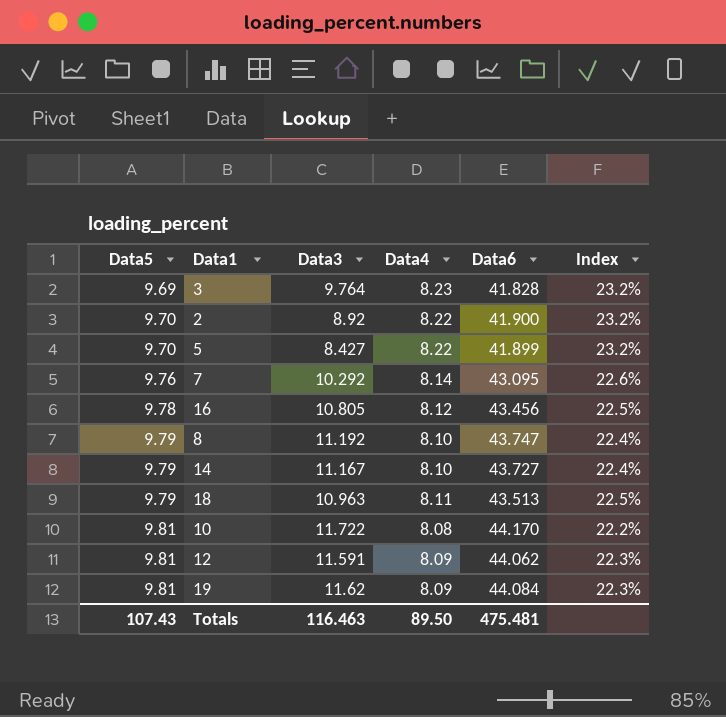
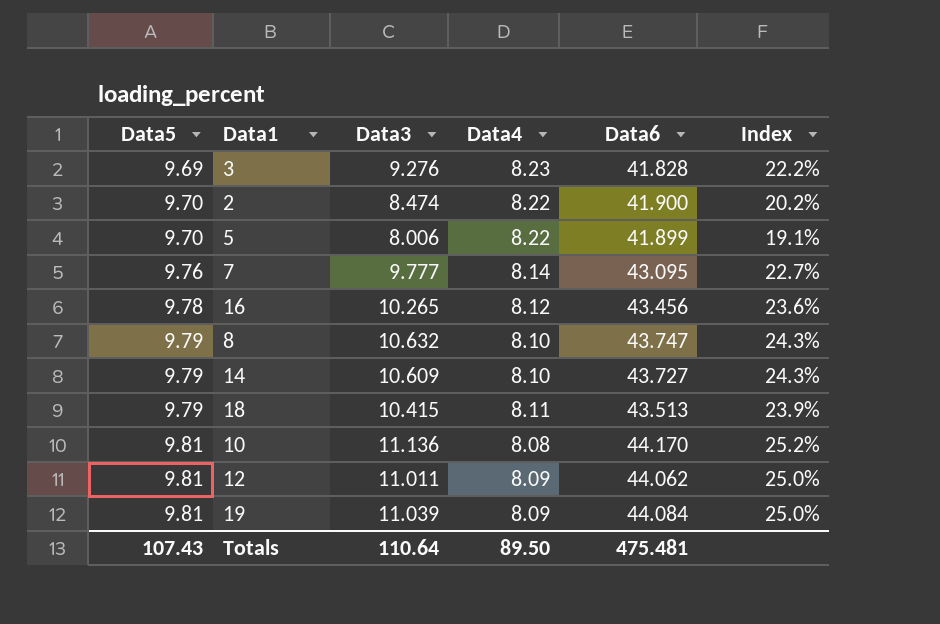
column Index | formula: [Data5] / [Data6] -> [Data3] / [Data6]
3 | Data3: 9.764 -> 9.276
2 | Data3: 8.92 -> 8.474
5 | Data3: 8.427 -> 8.006
7 | Data3: 10.292 -> 9.777
16 | Data3: 10.805 -> 10.265
8 | Data3: 11.192 -> 10.632
14 | Data3: 11.167 -> 10.609
18 | Data3: 10.963 -> 10.415
10 | Data3: 11.722 -> 11.136
12 | Data3: 11.591 -> 11.011
19 | Data3: 11.62 -> 11.039
Totals | Data3: 116.463 -> 110.64

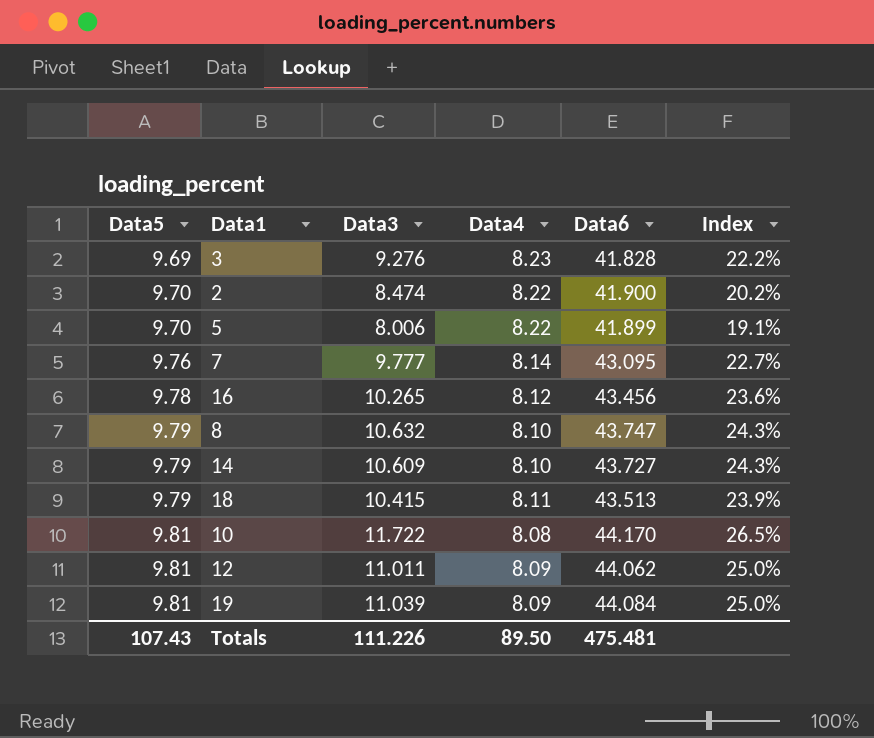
10 | Data3: 11.136 -> 11.722
10 | Index: 25.2% -> 26.5%
Totals | Data3: 110.64 -> 111.226

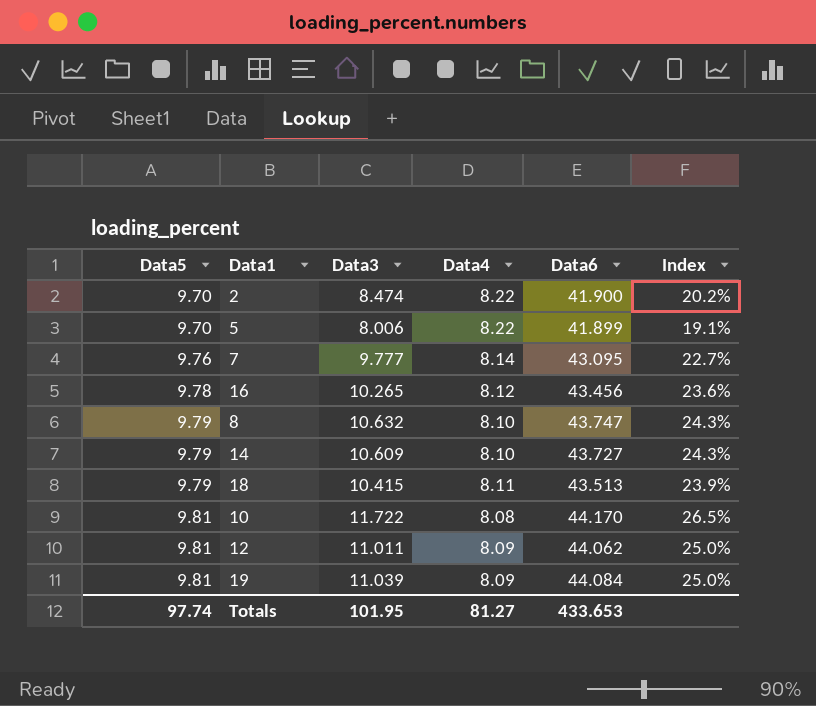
row 3: 9.69 | 9.276 | 8.23 | 41.828 | 22.2% -> none
Totals | Data5: 107.43 -> 97.74
Totals | Data3: 111.226 -> 101.95
Totals | Data4: 89.50 -> 81.27
Totals | Data6: 475.481 -> 433.653

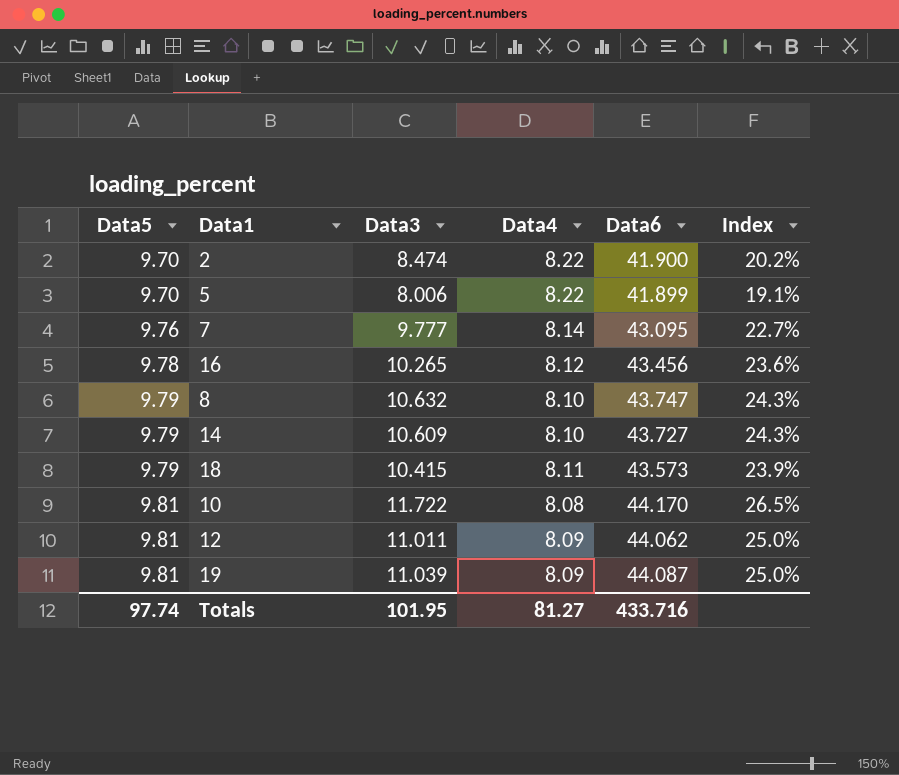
18 | Data6: 43.513 -> 43.573
19 | Data6: 44.084 -> 44.087
Totals | Data6: 433.653 -> 433.716

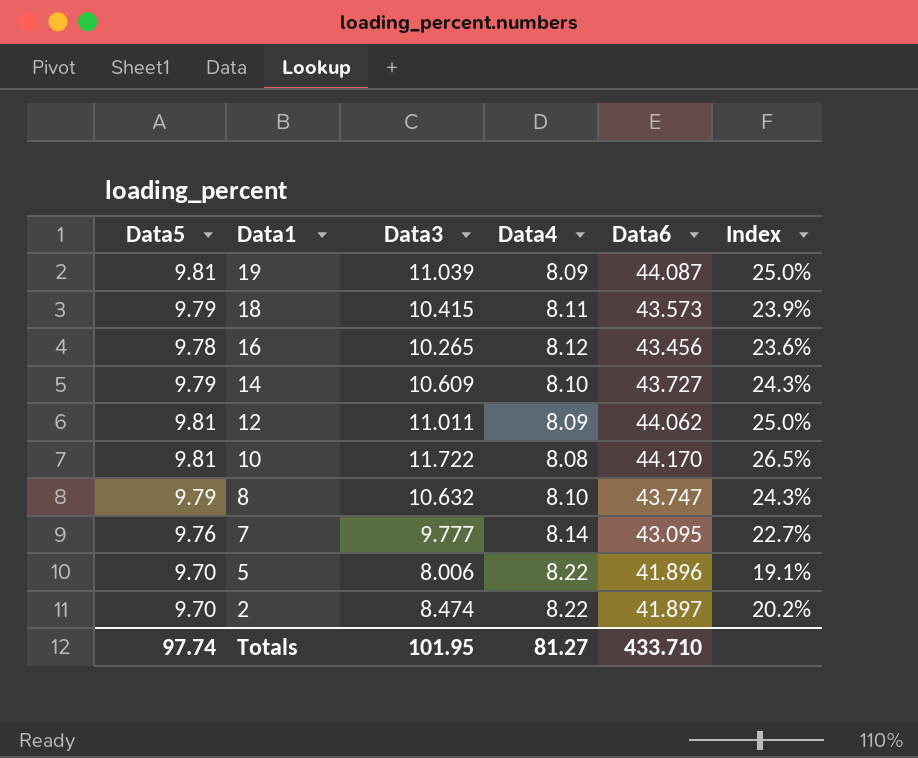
row order: Data5 ascending -> Data1 descending
5 | Data6: 41.899 -> 41.896
2 | Data6: 41.900 -> 41.897
Totals | Data6: 433.716 -> 433.710

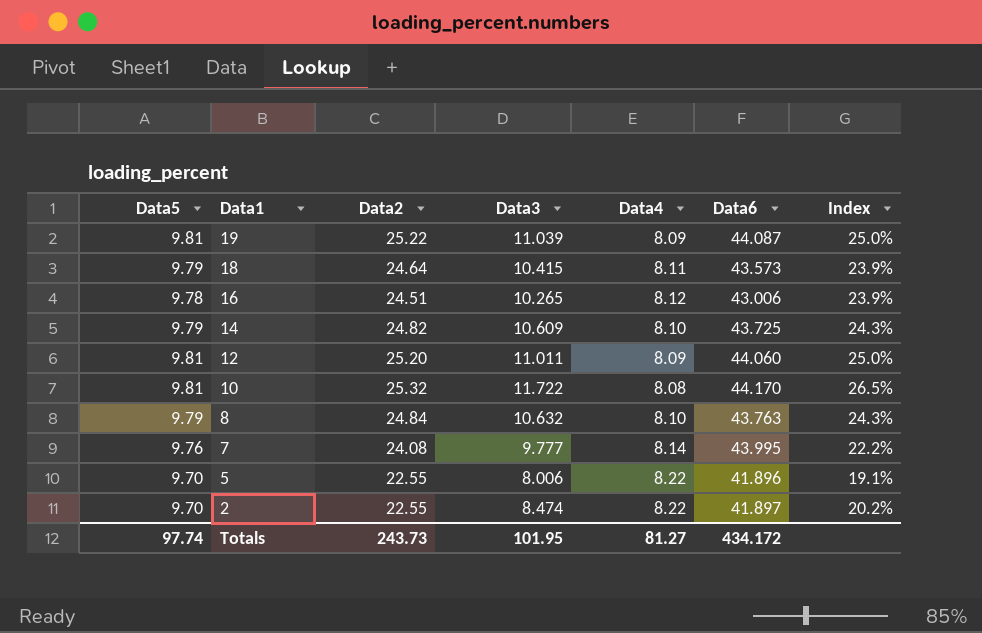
column Data2 | position: none -> 3
16 | Data6: 43.456 -> 43.006
16 | Index: 23.6% -> 23.9%
14 | Data6: 43.727 -> 43.725
12 | Data6: 44.062 -> 44.060
8 | Data6: 43.747 -> 43.763
7 | Data6: 43.095 -> 43.995
7 | Index: 22.7% -> 22.2%
Totals | Data6: 433.710 -> 434.172

